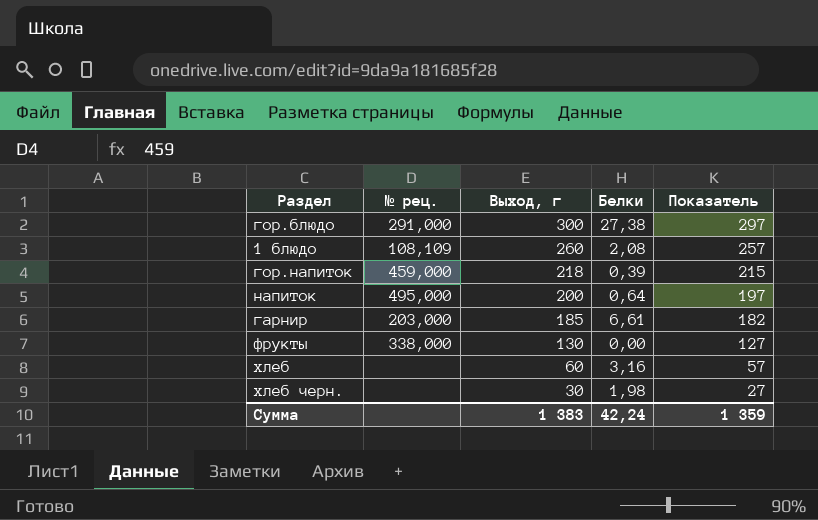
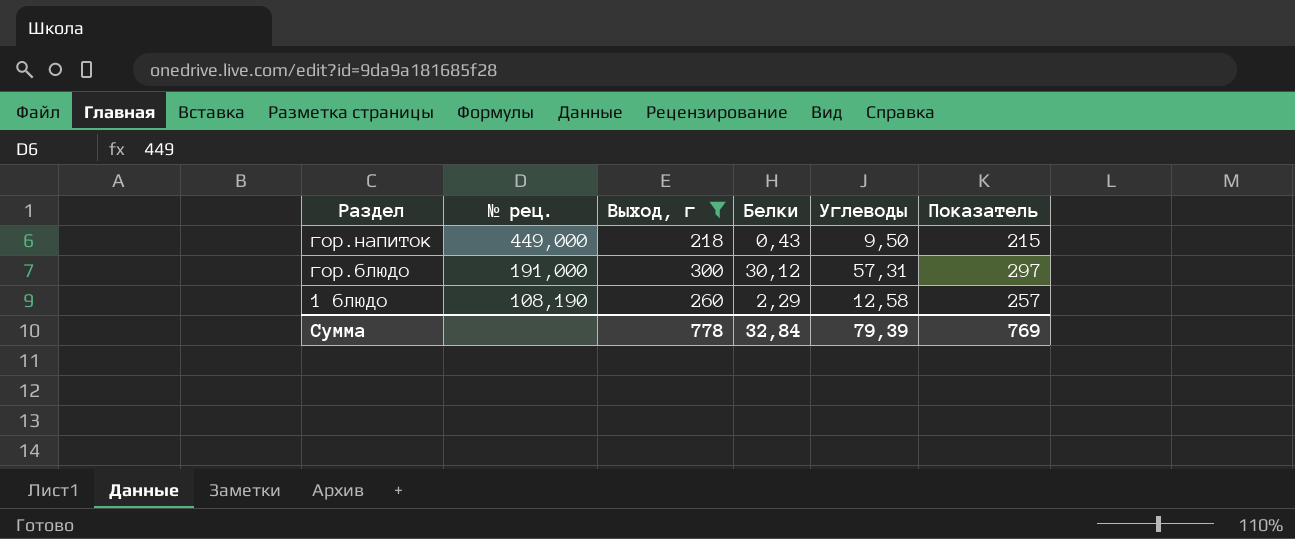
filter: none -> Выход, г >= 218
row order: Выход, г descending -> Раздел descending
column Углеводы | position: none -> 5
гор.напиток | № рец.: 459,000 -> 449,000
гор.напиток | Белки: 0,39 -> 0,43
гор.блюдо | № рец.: 291,000 -> 191,000
гор.блюдо | Белки: 27,38 -> 30,12
1 блюдо | № рец.: 108,109 -> 108,190
1 блюдо | Белки: 2,08 -> 2,29
Сумма | Выход, г: 1 383 -> 778
Сумма | Белки: 42,24 -> 32,84
Сумма | Показатель: 1 359 -> 769

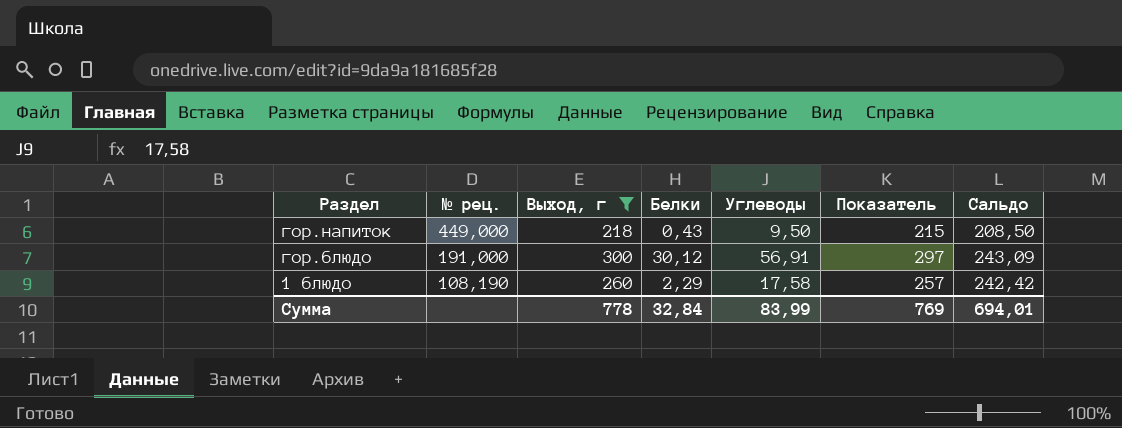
column Сальдо | formula: none -> [Выход, г] - [Углеводы]
гор.блюдо | Углеводы: 57,31 -> 56,91
1 блюдо | Углеводы: 12,58 -> 17,58
Сумма | Углеводы: 79,39 -> 83,99

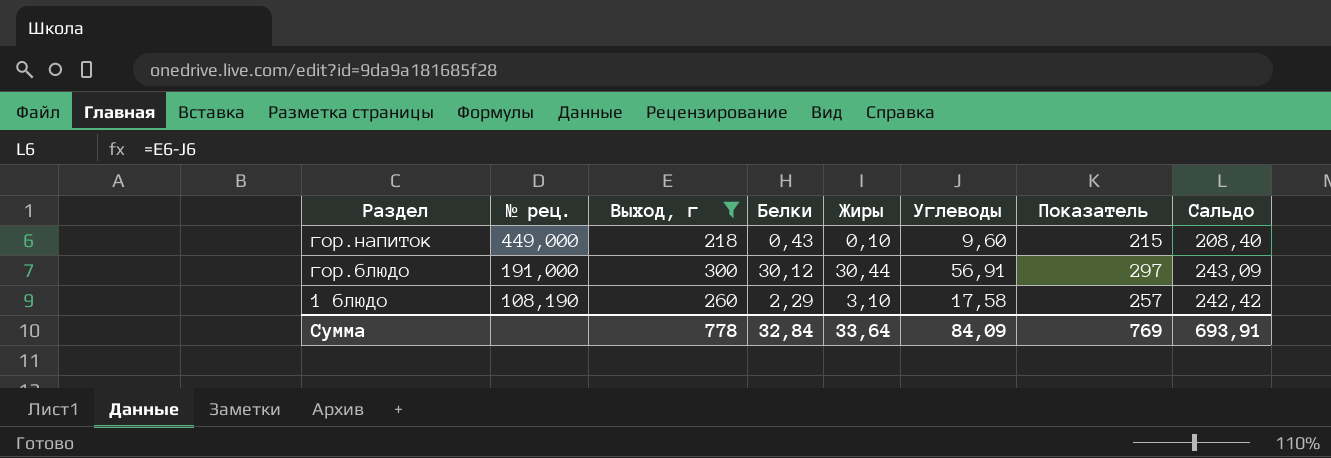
column Жиры | position: none -> 5
гор.напиток | Углеводы: 9,50 -> 9,60
гор.напиток | Сальдо: 208,50 -> 208,40
Сумма | Углеводы: 83,99 -> 84,09
Сумма | Сальдо: 694,01 -> 693,91

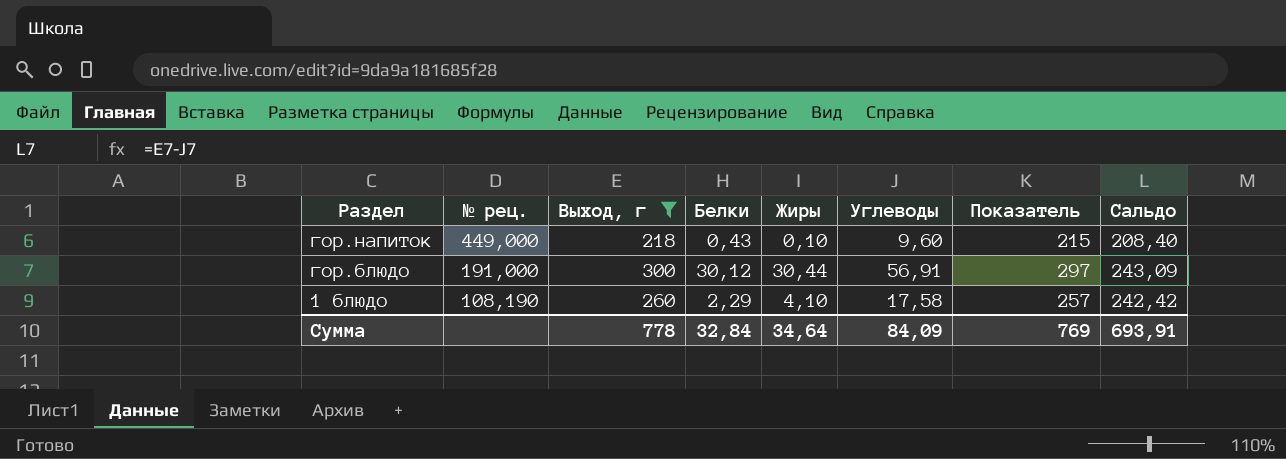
1 блюдо | Жиры: 3,10 -> 4,10
Сумма | Жиры: 33,64 -> 34,64

